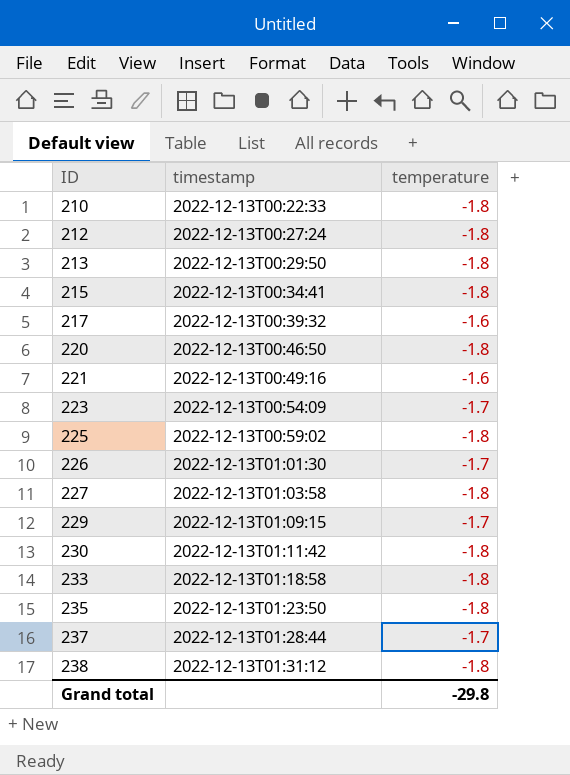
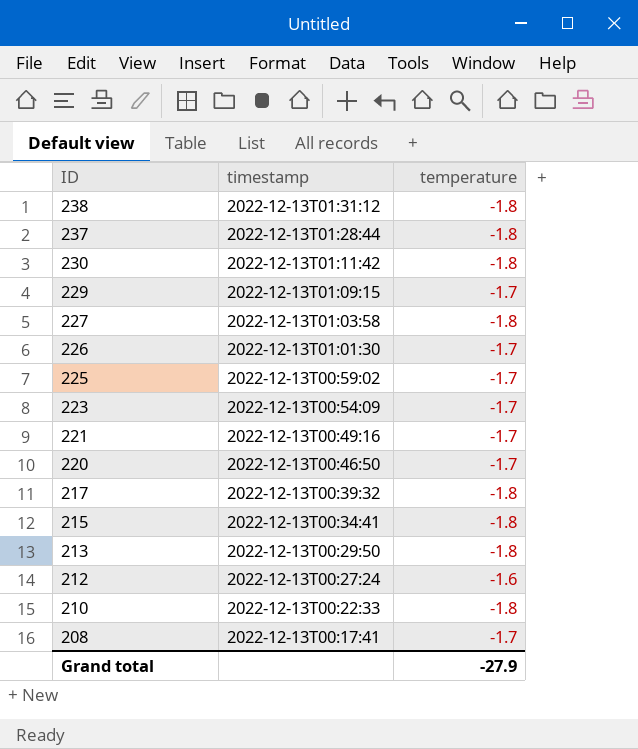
row order: ID ascending -> ID descending
row 233: 2022-12-13T01:18:58 | -1.8 -> none
row 235: 2022-12-13T01:23:50 | -1.8 -> none
237 | temperature: -1.7 -> -1.8
225 | temperature: -1.8 -> -1.7
221 | temperature: -1.6 -> -1.7
220 | temperature: -1.8 -> -1.7
217 | temperature: -1.6 -> -1.8
212 | temperature: -1.8 -> -1.6
row 208: none -> 2022-12-13T00:17:41 | -1.7
Grand total | temperature: -29.8 -> -27.9

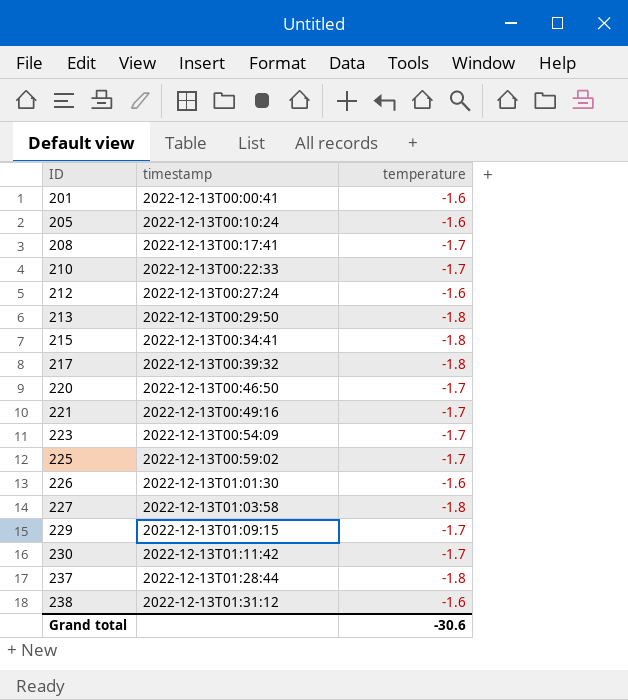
row order: ID descending -> ID ascending
row 201: none -> 2022-12-13T00:00:41 | -1.6
row 205: none -> 2022-12-13T00:10:24 | -1.6
210 | temperature: -1.8 -> -1.7
226 | temperature: -1.7 -> -1.6
230 | temperature: -1.8 -> -1.7
238 | temperature: -1.8 -> -1.6
Grand total | temperature: -27.9 -> -30.6

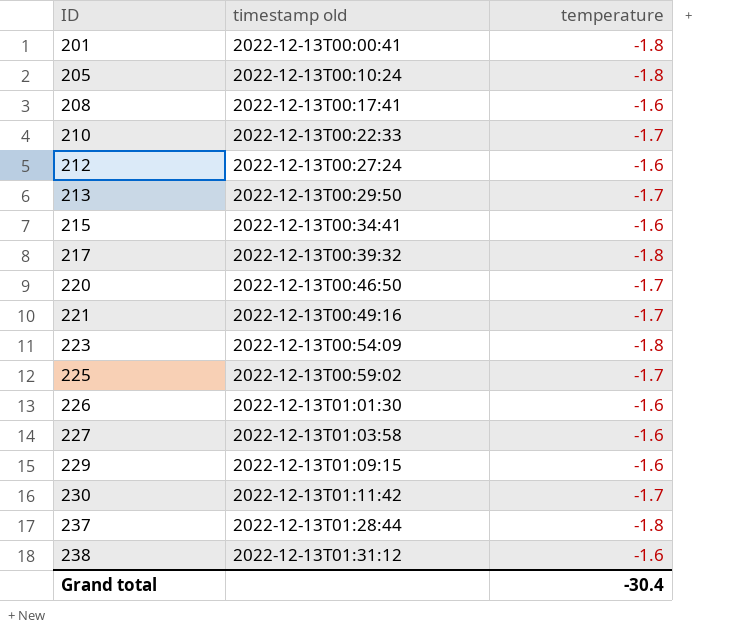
column name: timestamp -> timestamp old
201 | temperature: -1.6 -> -1.8
205 | temperature: -1.6 -> -1.8
208 | temperature: -1.7 -> -1.6
213 | temperature: -1.8 -> -1.7
215 | temperature: -1.8 -> -1.6
223 | temperature: -1.7 -> -1.8
227 | temperature: -1.8 -> -1.6
229 | temperature: -1.7 -> -1.6
Grand total | temperature: -30.6 -> -30.4

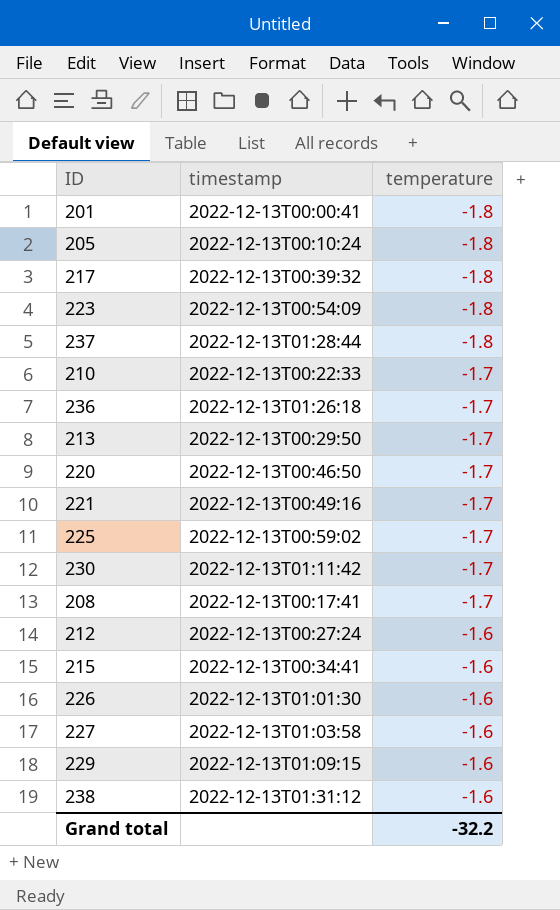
row order: ID ascending -> temperature ascending
column name: timestamp old -> timestamp
row 236: none -> 2022-12-13T01:26:18 | -1.7
208 | temperature: -1.6 -> -1.7
Grand total | temperature: -30.4 -> -32.2

